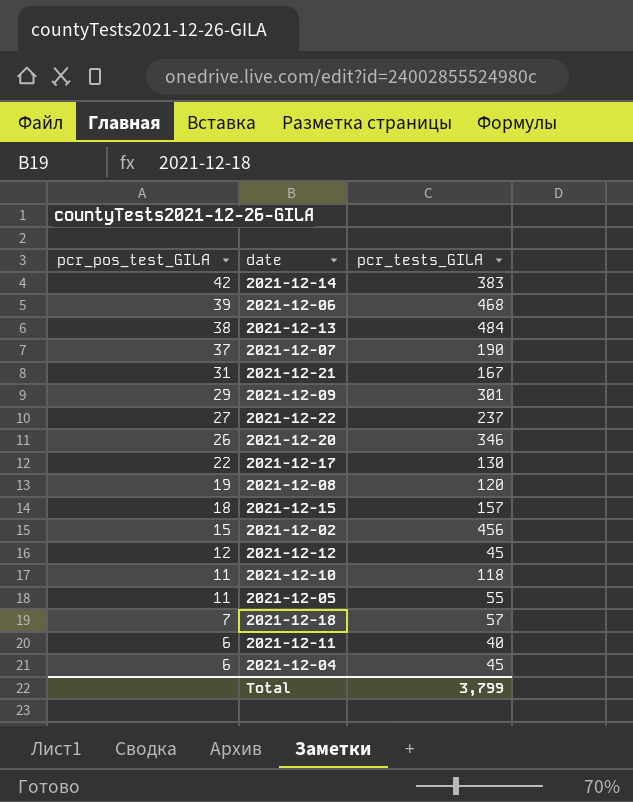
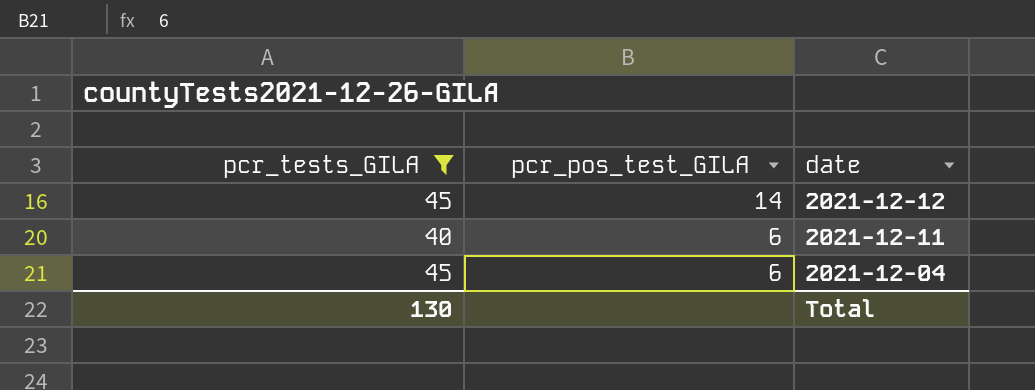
filter: none -> pcr_tests_GILA <= 45
column pcr_tests_GILA | position: 3 -> 1
2021-12-12 | pcr_pos_test_GILA: 12 -> 14
Total | pcr_tests_GILA: 3,799 -> 130

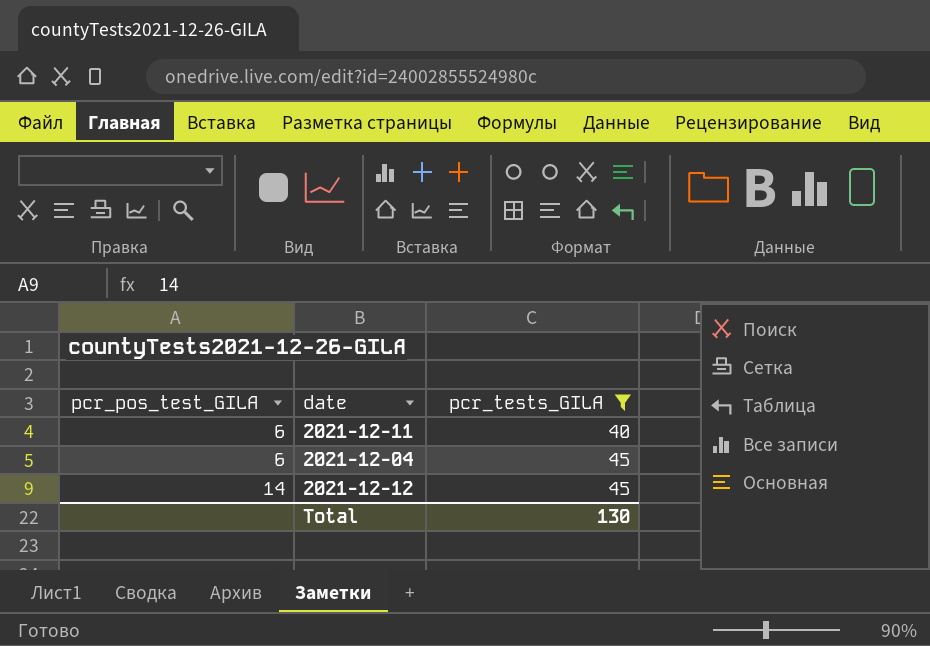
row order: pcr_pos_test_GILA descending -> pcr_pos_test_GILA ascending
column pcr_tests_GILA | position: 1 -> 3

